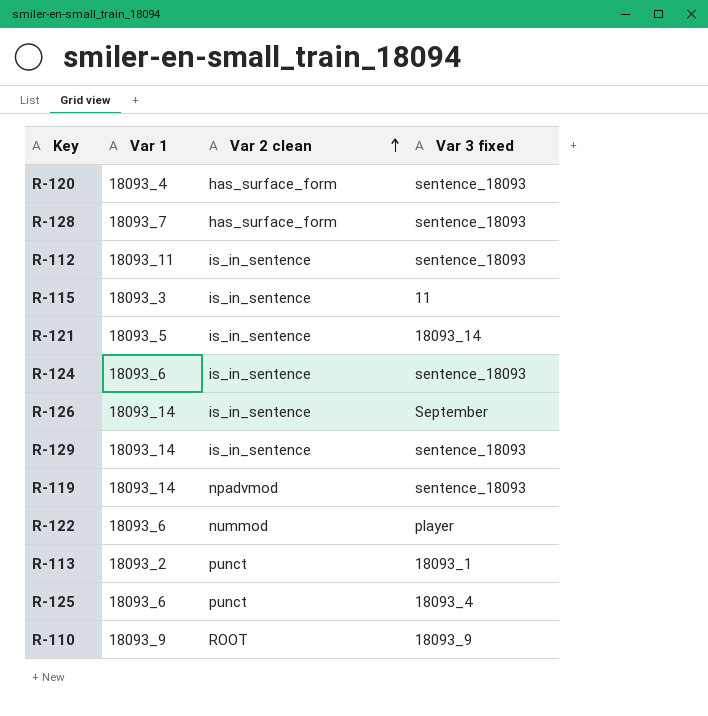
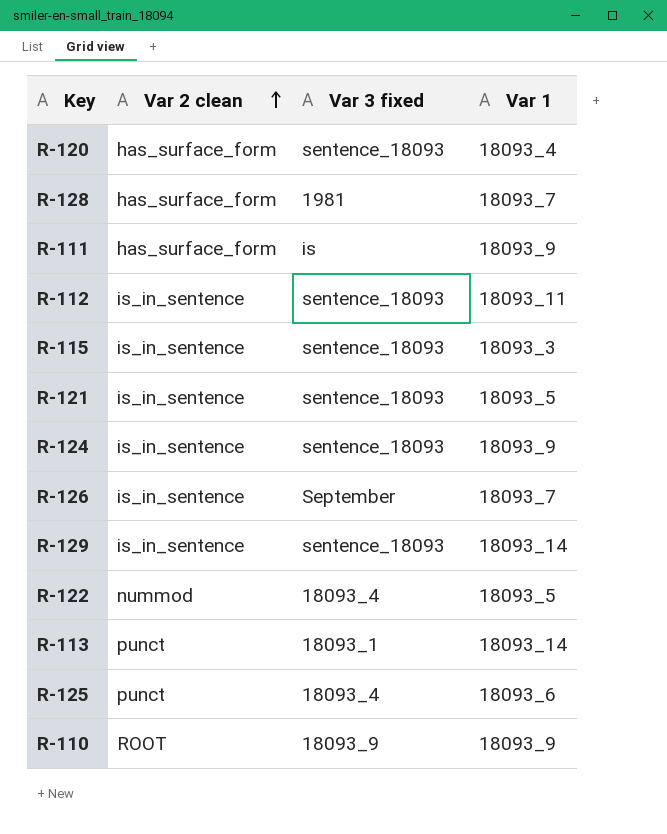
column Var 1 | position: 2 -> 4
row R-119: 18093_14 | npadvmod | sentence_18093 -> none
R-128 | Var 3 fixed: sentence_18093 -> 1981
row R-111: none -> has_surface_form | is | 18093_9
R-115 | Var 3 fixed: 11 -> sentence_18093
R-121 | Var 3 fixed: 18093_14 -> sentence_18093
R-124 | Var 1: 18093_6 -> 18093_9
R-126 | Var 1: 18093_14 -> 18093_7
R-122 | Var 3 fixed: player -> 18093_4
R-122 | Var 1: 18093_6 -> 18093_5
R-113 | Var 1: 18093_2 -> 18093_14

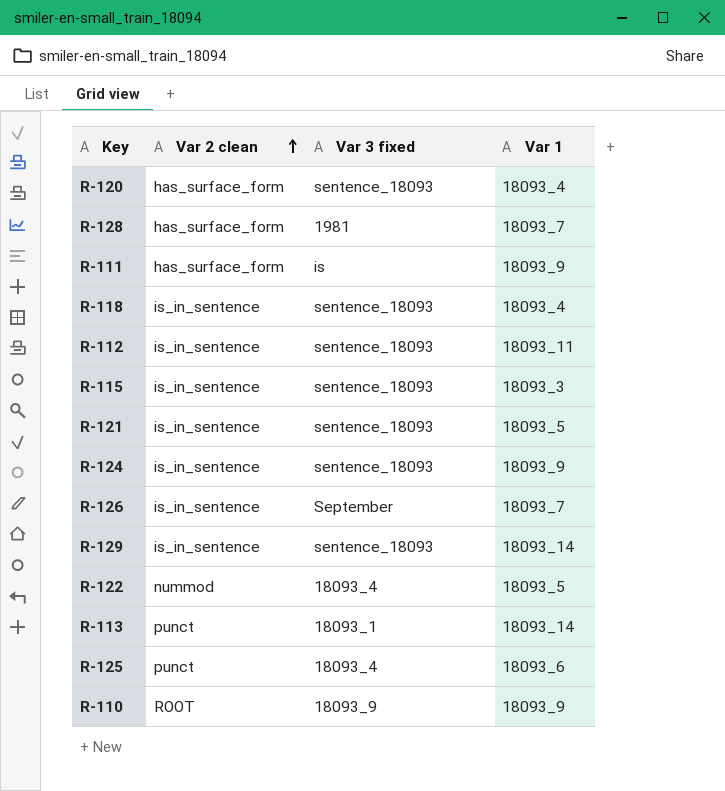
row R-118: none -> is_in_sentence | sentence_18093 | 18093_4

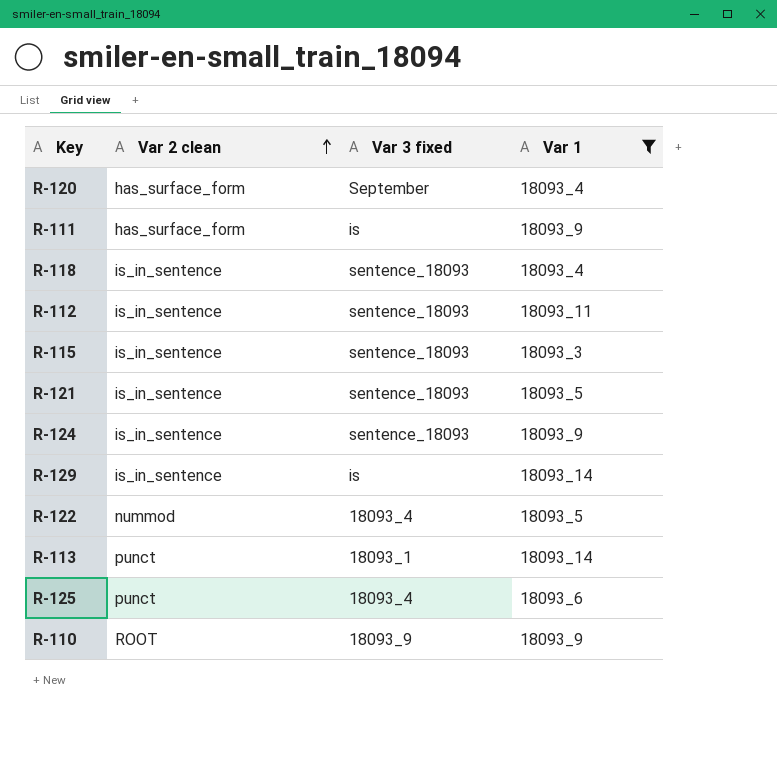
filter: none -> Var 1 != 18093_7
R-120 | Var 3 fixed: sentence_18093 -> September
R-129 | Var 3 fixed: sentence_18093 -> is

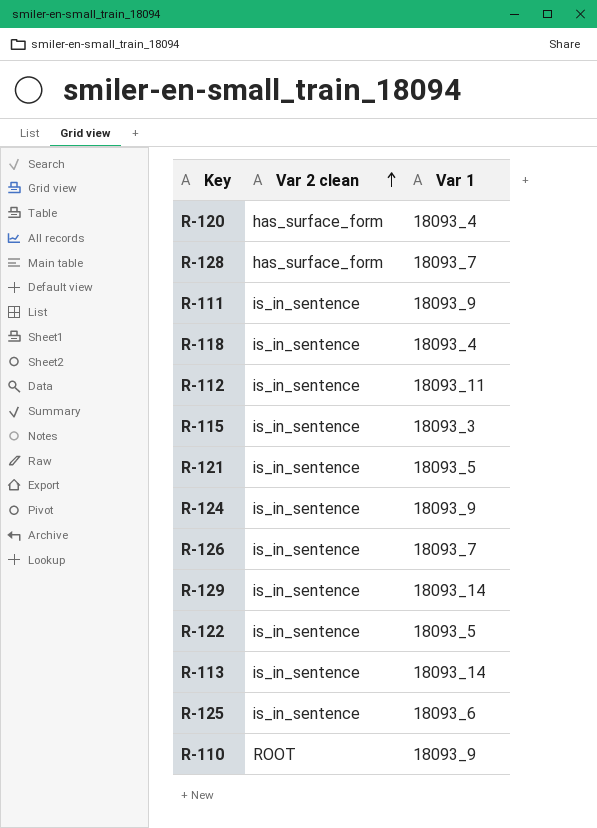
filter: Var 1 != 18093_7 -> none
column Var 3 fixed | position: 3 -> none
R-111 | Var 2 clean: has_surface_form -> is_in_sentence
R-122 | Var 2 clean: nummod -> is_in_sentence
R-113 | Var 2 clean: punct -> is_in_sentence
R-125 | Var 2 clean: punct -> is_in_sentence

